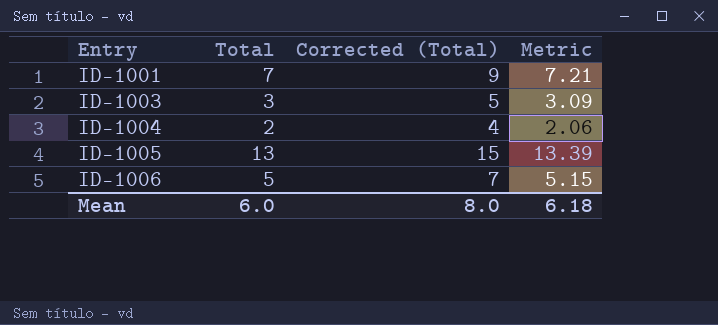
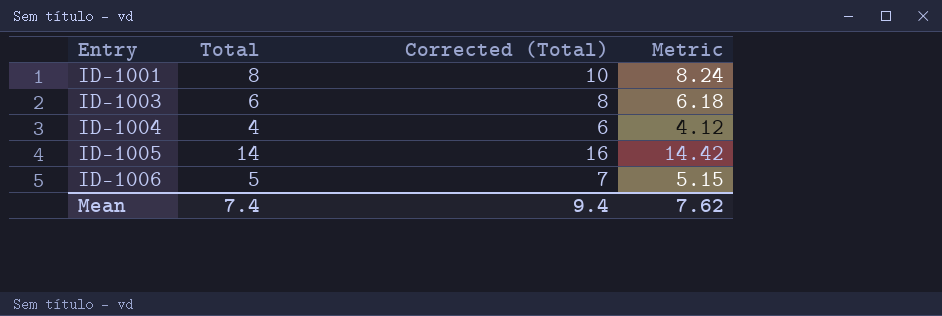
ID-1001 | Total: 7 -> 8
ID-1001 | Corrected (Total): 9 -> 10
ID-1001 | Metric: 7.21 -> 8.24
ID-1003 | Total: 3 -> 6
ID-1003 | Corrected (Total): 5 -> 8
ID-1003 | Metric: 3.09 -> 6.18
ID-1004 | Total: 2 -> 4
ID-1004 | Corrected (Total): 4 -> 6
ID-1004 | Metric: 2.06 -> 4.12
ID-1005 | Total: 13 -> 14
ID-1005 | Corrected (Total): 15 -> 16
ID-1005 | Metric: 13.39 -> 14.42
Mean | Total: 6.0 -> 7.4
Mean | Corrected (Total): 8.0 -> 9.4
Mean | Metric: 6.18 -> 7.62

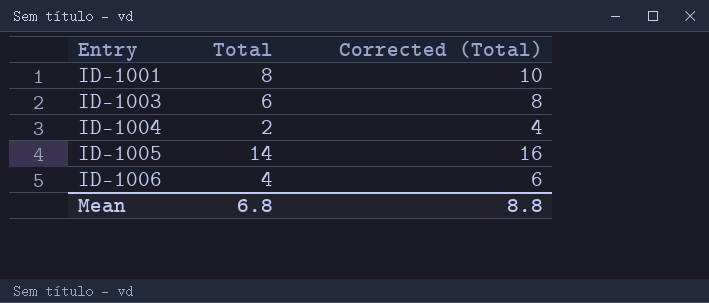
column Metric | formula: [Total] * 1.03 -> none
ID-1004 | Total: 4 -> 2
ID-1004 | Corrected (Total): 6 -> 4
ID-1006 | Total: 5 -> 4
ID-1006 | Corrected (Total): 7 -> 6
Mean | Total: 7.4 -> 6.8
Mean | Corrected (Total): 9.4 -> 8.8

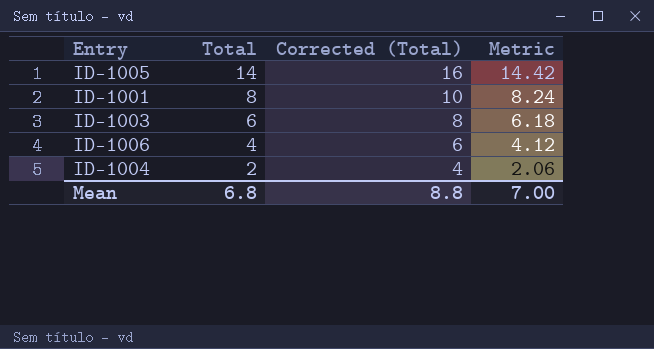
row order: Entry ascending -> Total descending
column Metric | formula: none -> [Total] * 1.03

